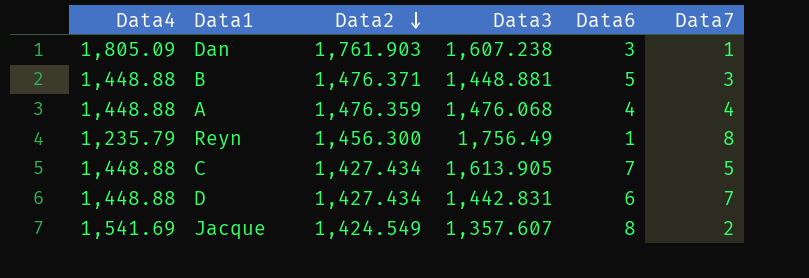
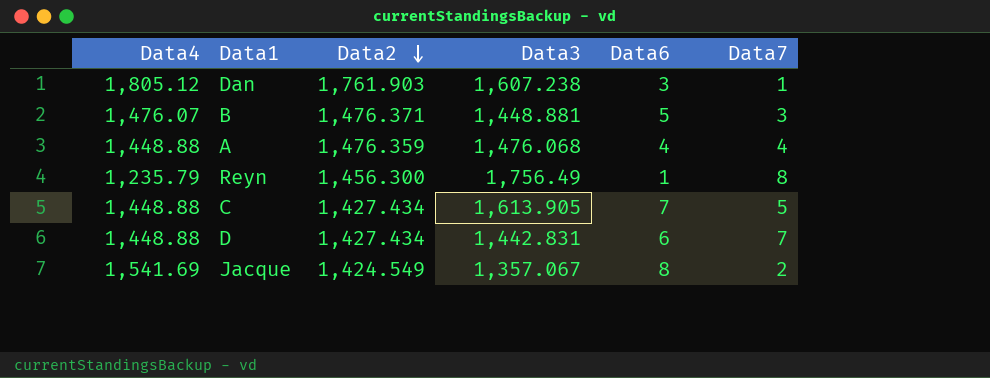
Dan | Data4: 1,805.09 -> 1,805.12
B | Data4: 1,448.88 -> 1,476.07
Jacque | Data3: 1,357.607 -> 1,357.067

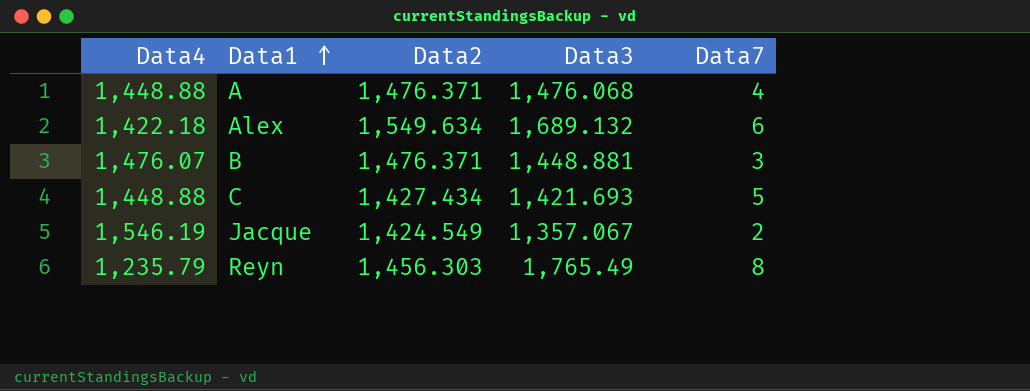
row order: Data2 descending -> Data1 ascending
column Data6 | position: 5 -> none
row Dan: 1,805.12 | 1,761.903 | 1,607.238 | 3 | 1 -> none
row D: 1,448.88 | 1,427.434 | 1,442.831 | 6 | 7 -> none
A | Data2: 1,476.359 -> 1,476.371
row Alex: none -> 1,422.18 | 1,549.634 | 1,689.132 | 6
C | Data3: 1,613.905 -> 1,421.693
Jacque | Data4: 1,541.69 -> 1,546.19
Reyn | Data2: 1,456.300 -> 1,456.303
Reyn | Data3: 1,756.49 -> 1,765.49

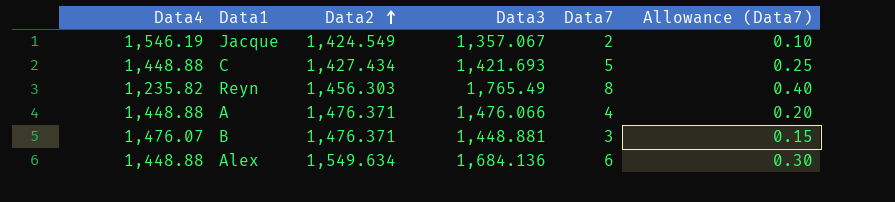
row order: Data1 ascending -> Data2 ascending
column Allowance (Data7) | formula: none -> [Data7] * 0.05
Reyn | Data4: 1,235.79 -> 1,235.82
A | Data3: 1,476.068 -> 1,476.066
Alex | Data4: 1,422.18 -> 1,448.88
Alex | Data3: 1,689.132 -> 1,684.136

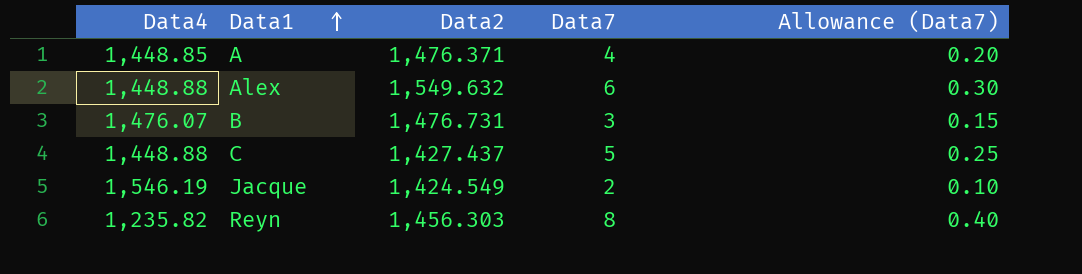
row order: Data2 ascending -> Data1 ascending
column Data3 | position: 4 -> none
A | Data4: 1,448.88 -> 1,448.85
Alex | Data2: 1,549.634 -> 1,549.632
B | Data2: 1,476.371 -> 1,476.731
C | Data2: 1,427.434 -> 1,427.437

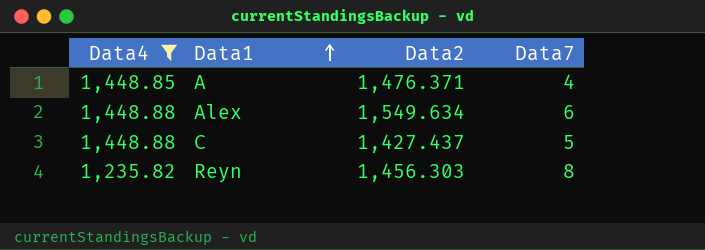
filter: none -> Data4 <= 1,448.88
column Allowance (Data7) | formula: [Data7] * 0.05 -> none
Alex | Data2: 1,549.632 -> 1,549.634

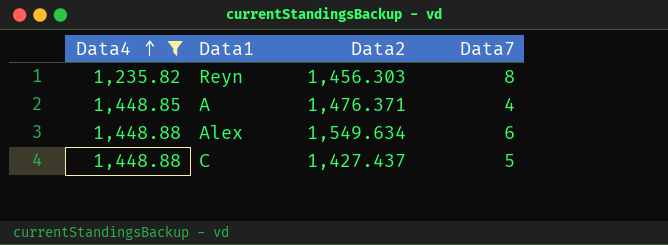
row order: Data1 ascending -> Data4 ascending

